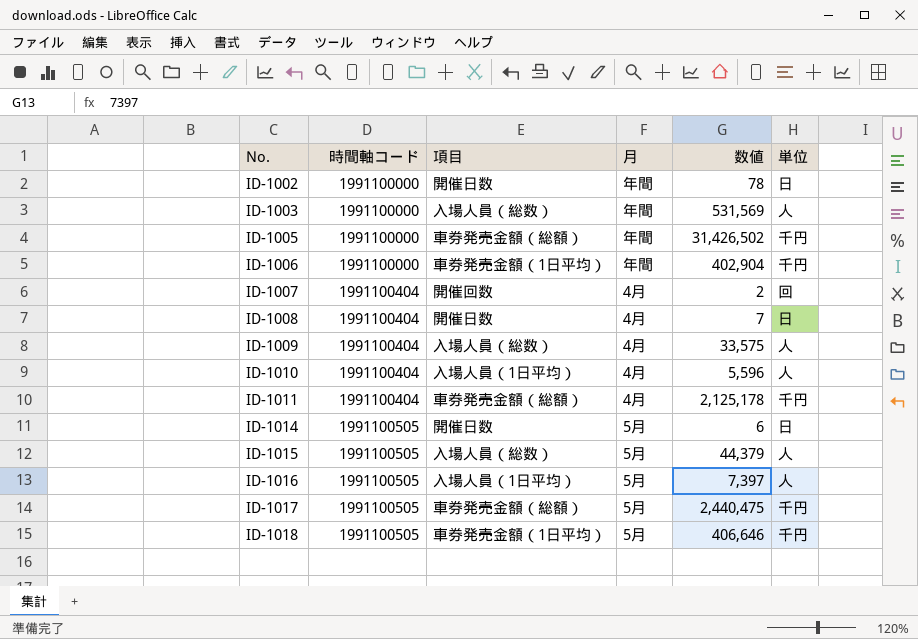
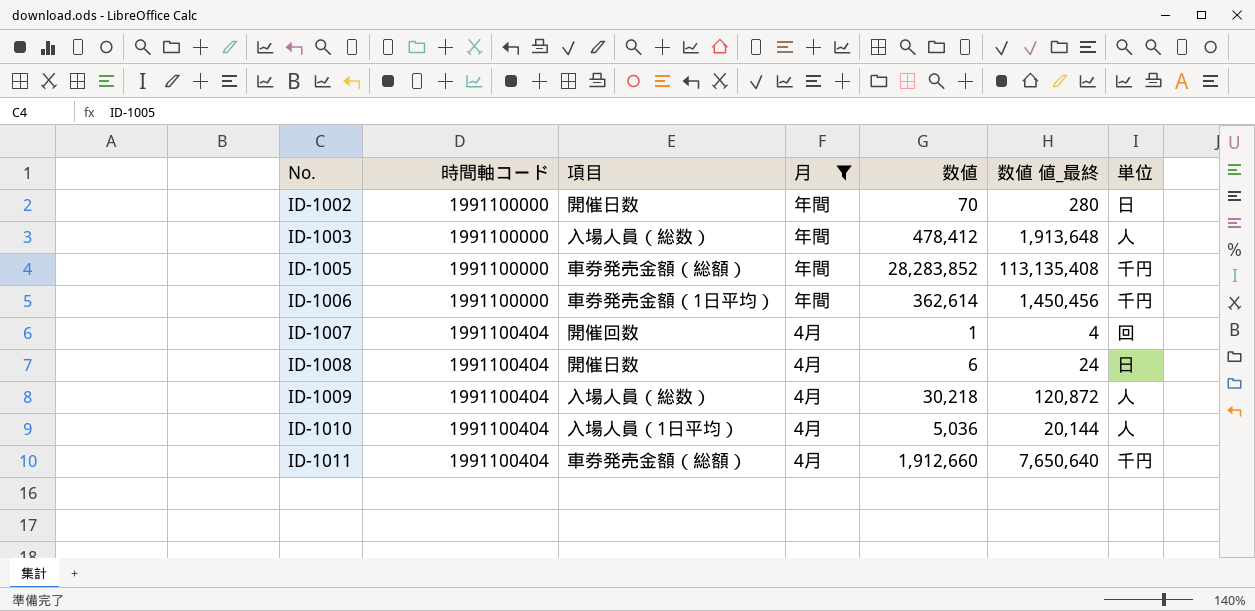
filter: none -> 月 != 5月
column 数値 値_最終 | formula: none -> [数値] * 4
ID-1002 | 数値: 78 -> 70
ID-1003 | 数値: 531,569 -> 478,412
ID-1005 | 数値: 31,426,502 -> 28,283,852
ID-1006 | 数値: 402,904 -> 362,614
ID-1007 | 数値: 2 -> 1
ID-1008 | 数値: 7 -> 6
ID-1009 | 数値: 33,575 -> 30,218
ID-1010 | 数値: 5,596 -> 5,036
ID-1011 | 数値: 2,125,178 -> 1,912,660

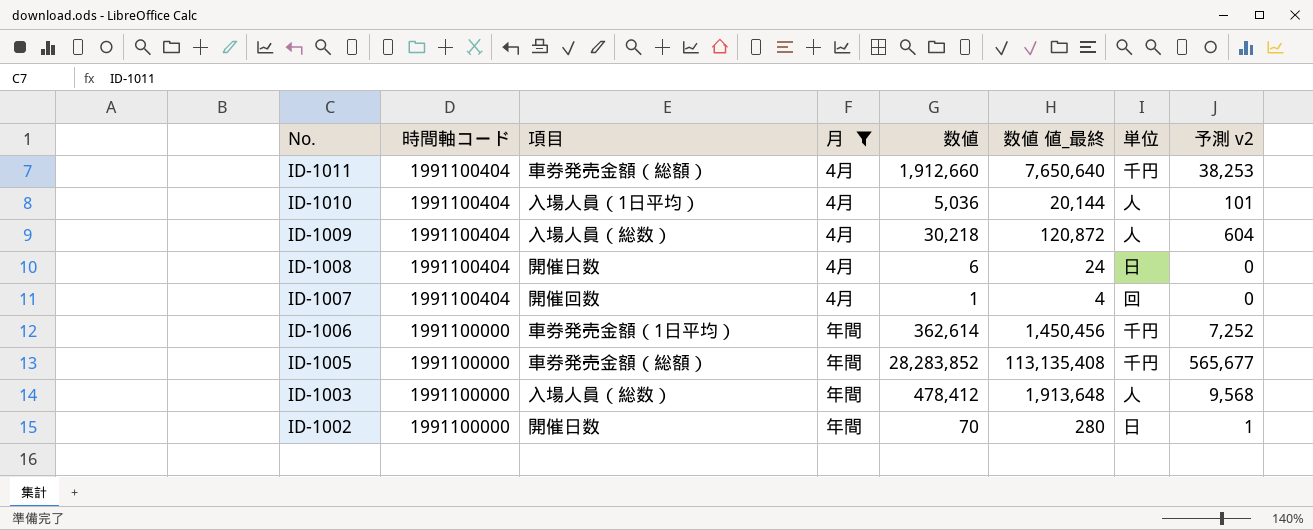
row order: No. ascending -> No. descending
column 予測 v2 | formula: none -> [数値] * 0.02

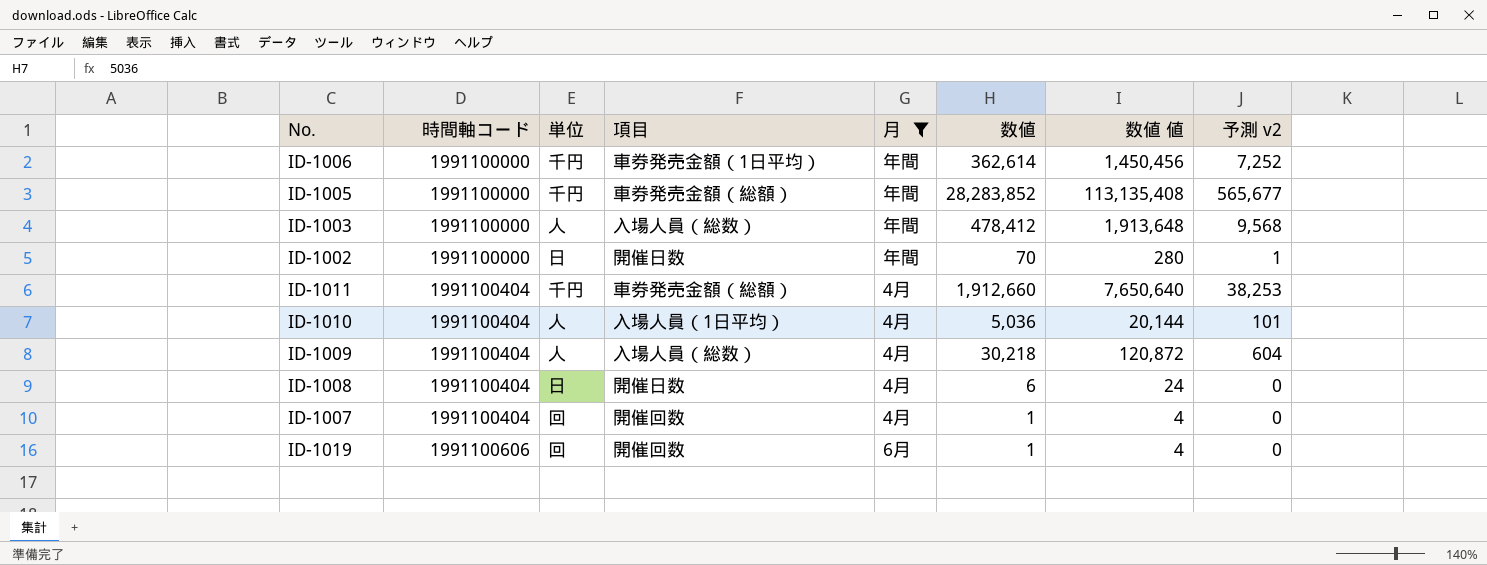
row order: No. descending -> 時間軸コード ascending
column 単位 | position: 7 -> 3
column name: 数値 値_最終 -> 数値 値
row ID-1019: none -> 1991100606 | 回 | 開催回数 | 6月 | 1 | 4 | 0

